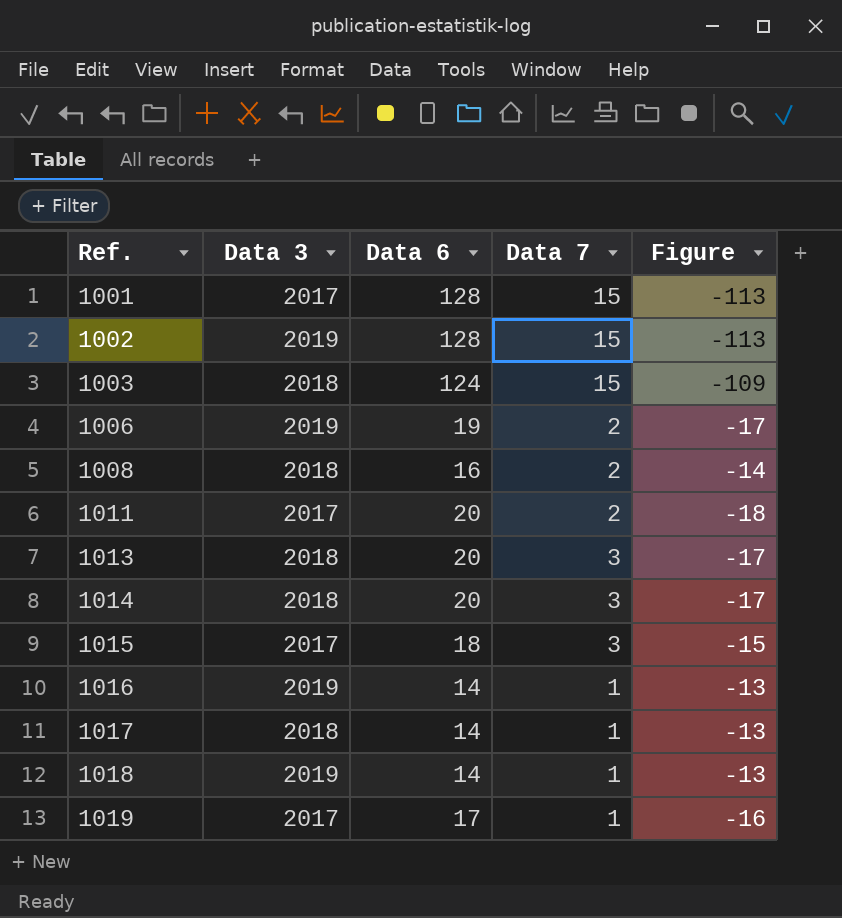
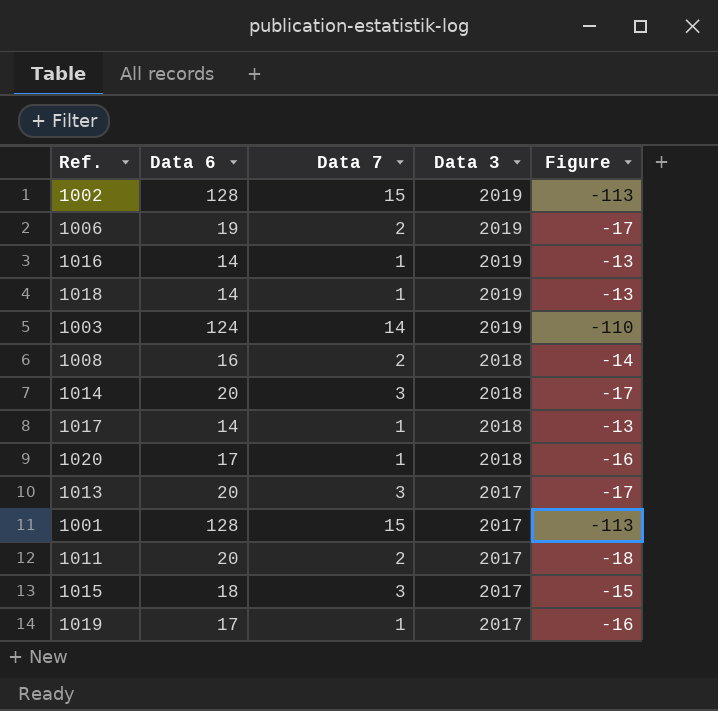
row order: Ref. ascending -> Data 3 descending
column Data 3 | position: 2 -> 4
1003 | Data 7: 15 -> 14
1003 | Data 3: 2018 -> 2019
1003 | Figure: -109 -> -110
row 1020: none -> 17 | 1 | 2018 | -16
1013 | Data 3: 2018 -> 2017

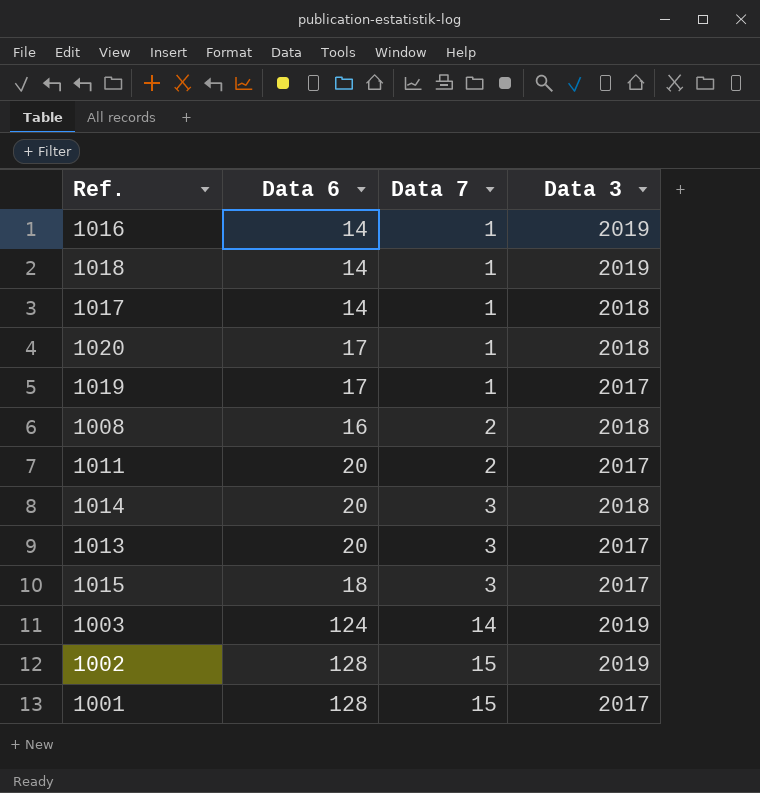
row order: Data 3 descending -> Data 7 ascending
column Figure | formula: [Data 7] - [Data 6] -> none
row 1006: 19 | 2 | 2019 | -17 -> none

